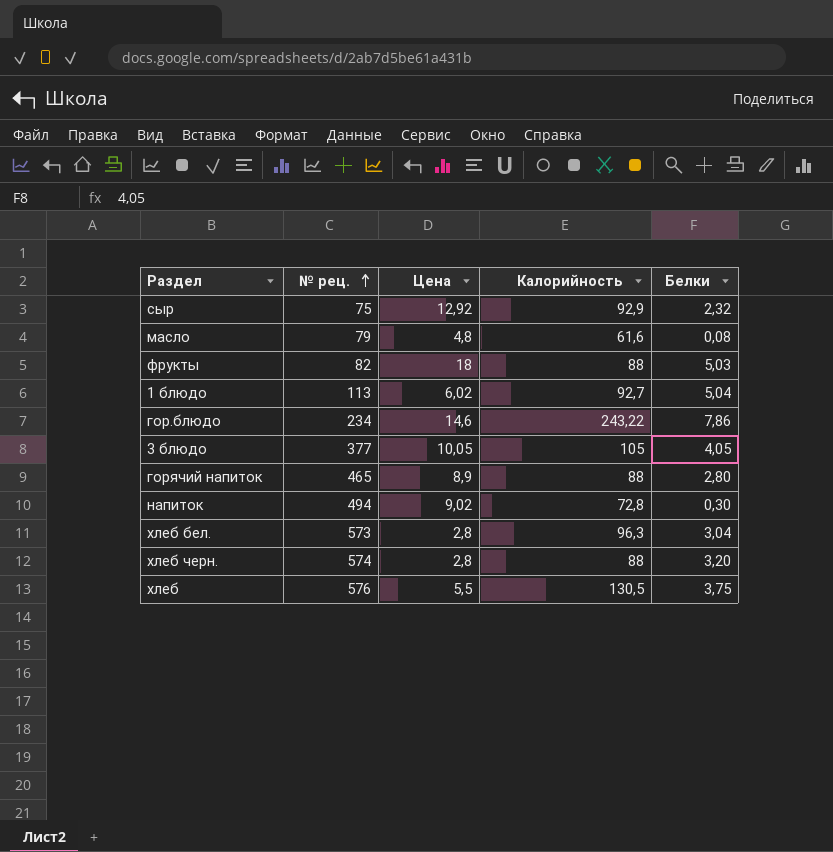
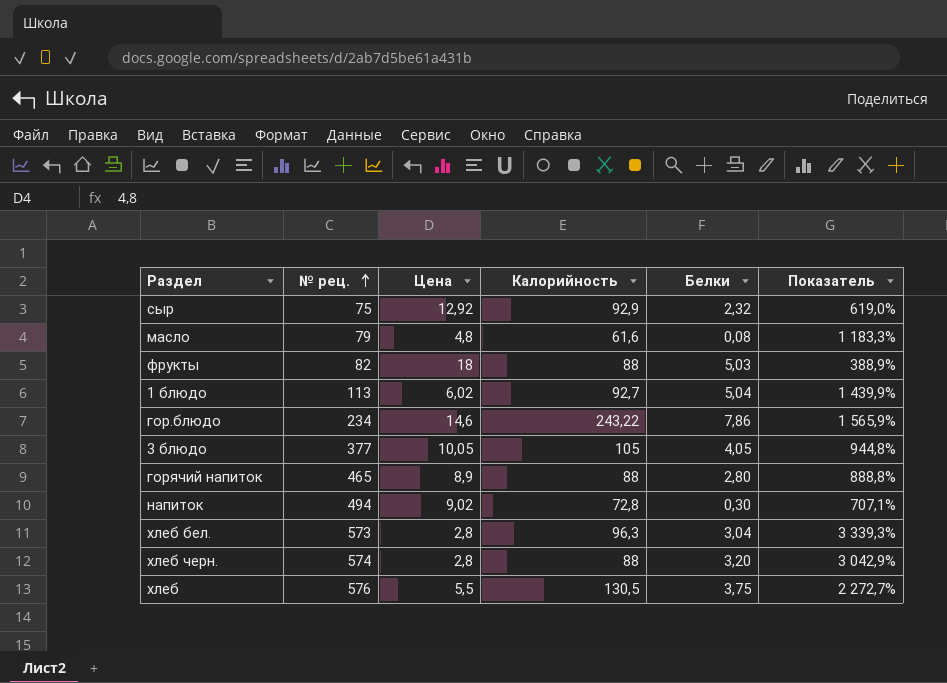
column Показатель | formula: none -> ([Калорийность] - [Цена]) / [Цена]

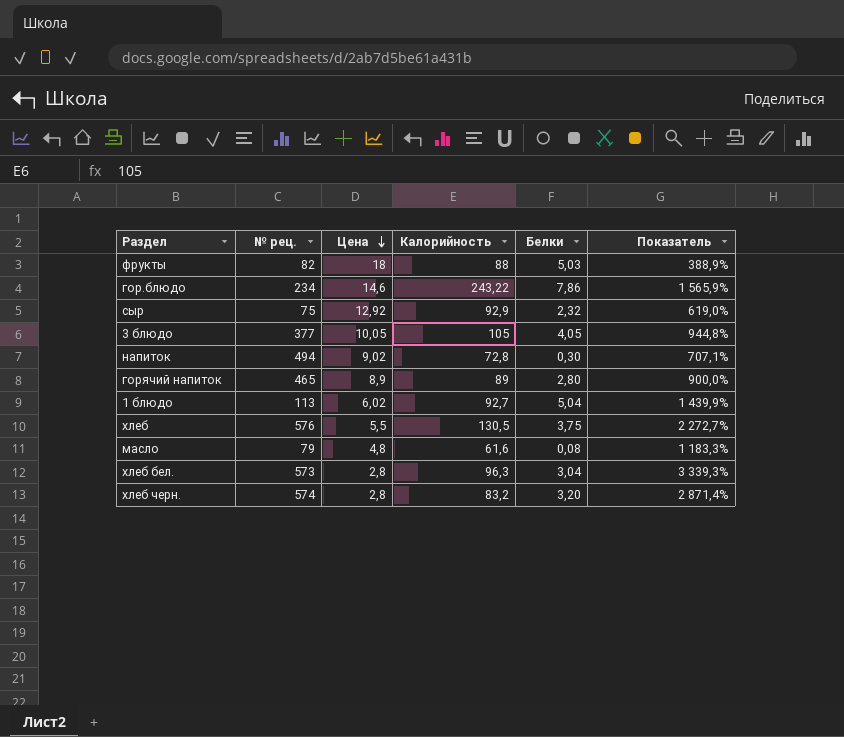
row order: № рец. ascending -> Цена descending
горячий напиток | Калорийность: 88 -> 89
горячий напиток | Показатель: 888,8% -> 900,0%
хлеб черн. | Калорийность: 88 -> 83,2
хлеб черн. | Показатель: 3 042,9% -> 2 871,4%

